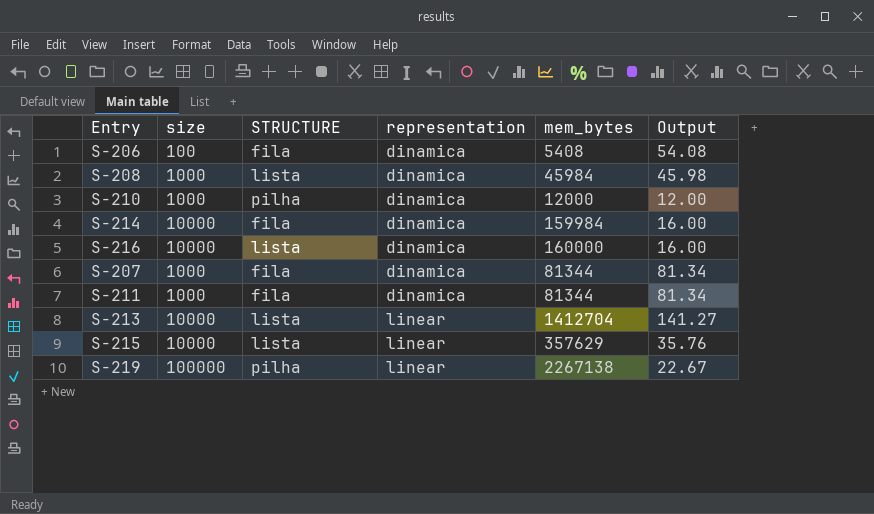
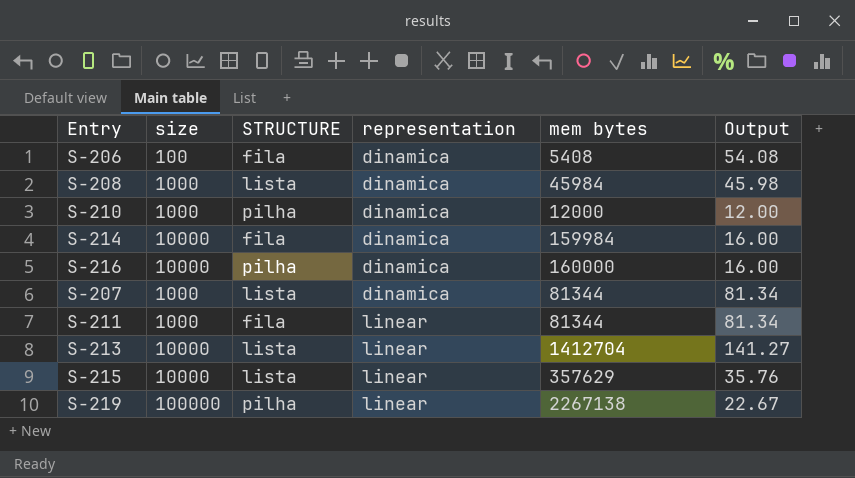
column name: mem_bytes -> mem bytes
S-216 | STRUCTURE: lista -> pilha
S-207 | STRUCTURE: fila -> lista
S-211 | representation: dinamica -> linear

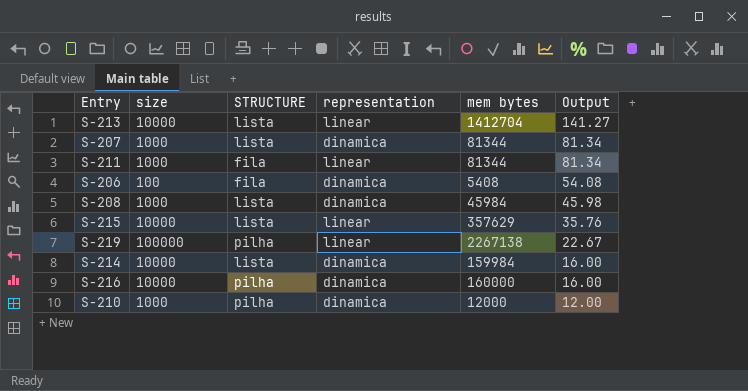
row order: representation ascending -> Output descending
S-214 | STRUCTURE: fila -> lista

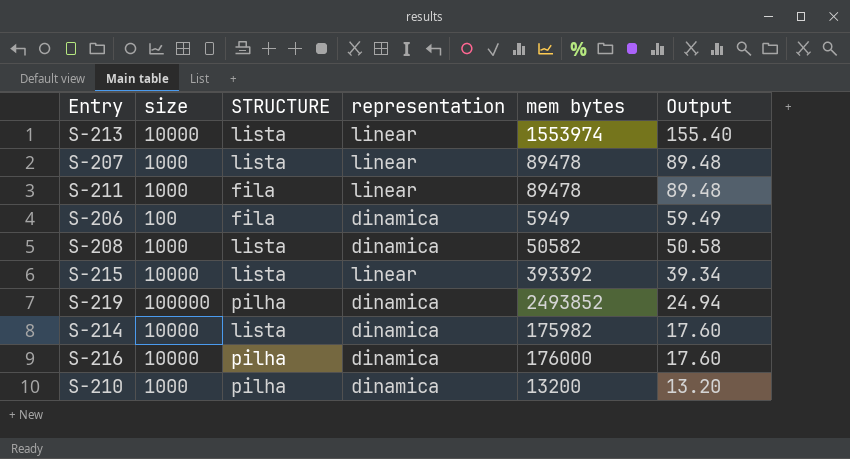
S-213 | mem bytes: 1412704 -> 1553974
S-213 | Output: 141.27 -> 155.40
S-207 | representation: dinamica -> linear
S-207 | mem bytes: 81344 -> 89478
S-207 | Output: 81.34 -> 89.48
S-211 | mem bytes: 81344 -> 89478
S-211 | Output: 81.34 -> 89.48
S-206 | mem bytes: 5408 -> 5949
S-206 | Output: 54.08 -> 59.49
S-208 | mem bytes: 45984 -> 50582
S-208 | Output: 45.98 -> 50.58
S-215 | mem bytes: 357629 -> 393392
S-215 | Output: 35.76 -> 39.34
S-219 | representation: linear -> dinamica
S-219 | mem bytes: 2267138 -> 2493852
S-219 | Output: 22.67 -> 24.94
S-214 | mem bytes: 159984 -> 175982
S-214 | Output: 16.00 -> 17.60
S-216 | mem bytes: 160000 -> 176000
S-216 | Output: 16.00 -> 17.60
S-210 | mem bytes: 12000 -> 13200
S-210 | Output: 12.00 -> 13.20

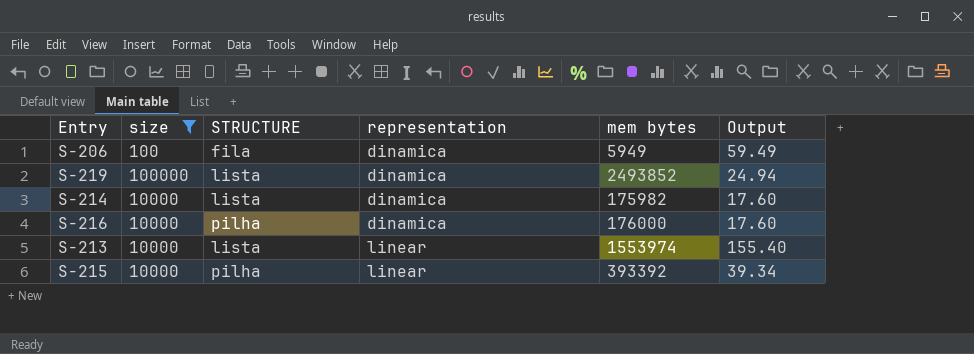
filter: none -> size != 1000
row order: Output descending -> representation ascending
S-219 | STRUCTURE: pilha -> lista
S-215 | STRUCTURE: lista -> pilha

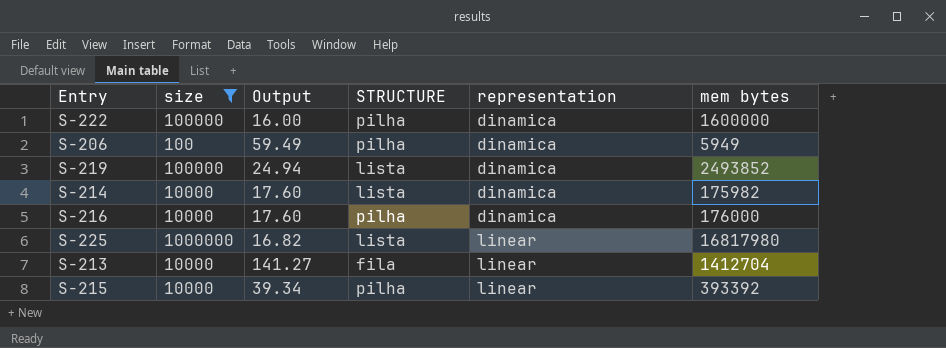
column Output | position: 6 -> 3
row S-222: none -> 100000 | 16.00 | pilha | dinamica | 1600000
S-206 | STRUCTURE: fila -> pilha
row S-225: none -> 1000000 | 16.82 | lista | linear | 16817980
S-213 | Output: 155.40 -> 141.27
S-213 | STRUCTURE: lista -> fila
S-213 | mem bytes: 1553974 -> 1412704

